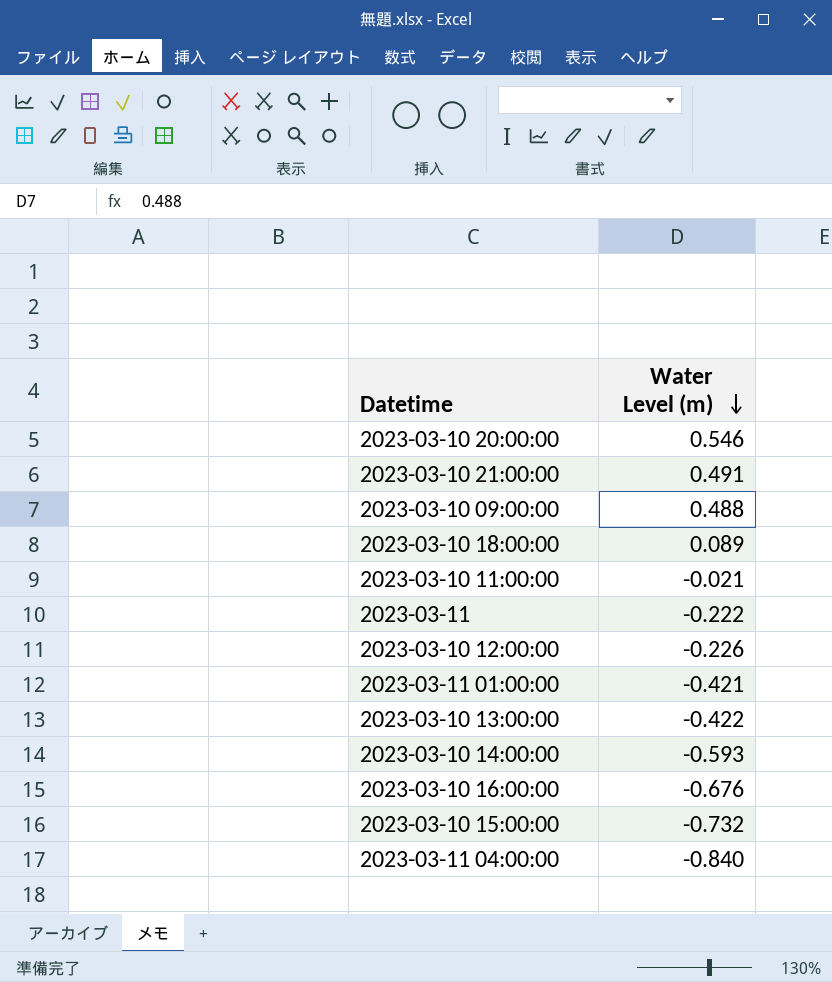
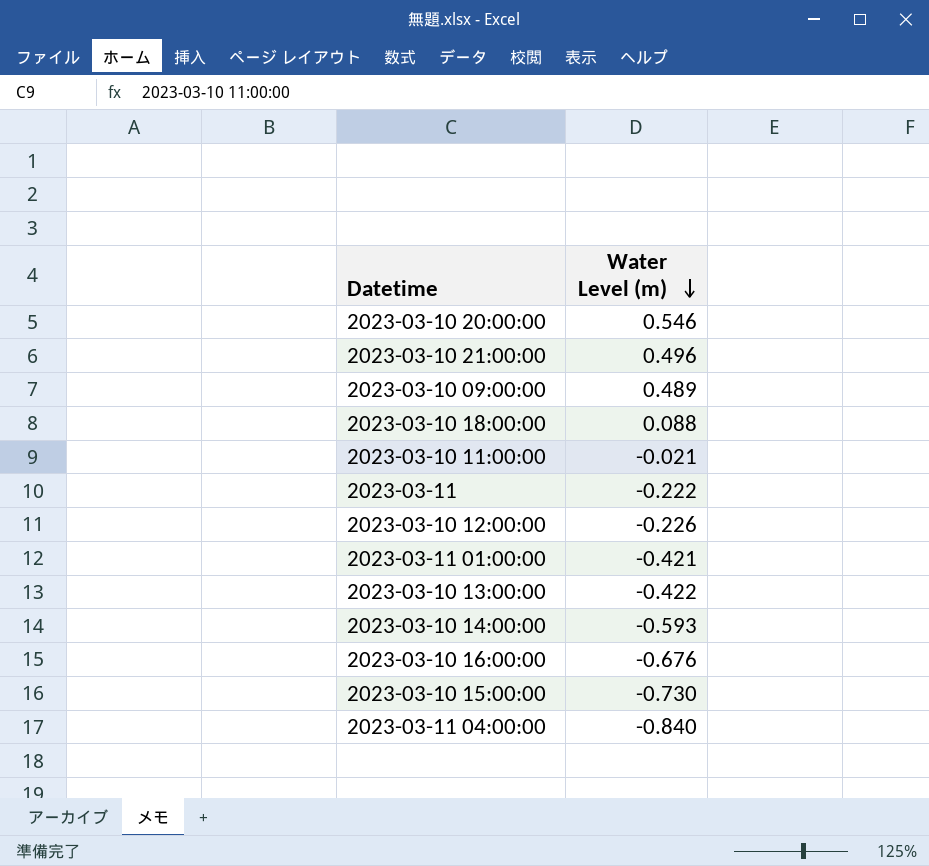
2023-03-10 21:00:00 | Water Level (m): 0.491 -> 0.496
2023-03-10 09:00:00 | Water Level (m): 0.488 -> 0.489
2023-03-10 18:00:00 | Water Level (m): 0.089 -> 0.088
2023-03-10 15:00:00 | Water Level (m): -0.732 -> -0.730

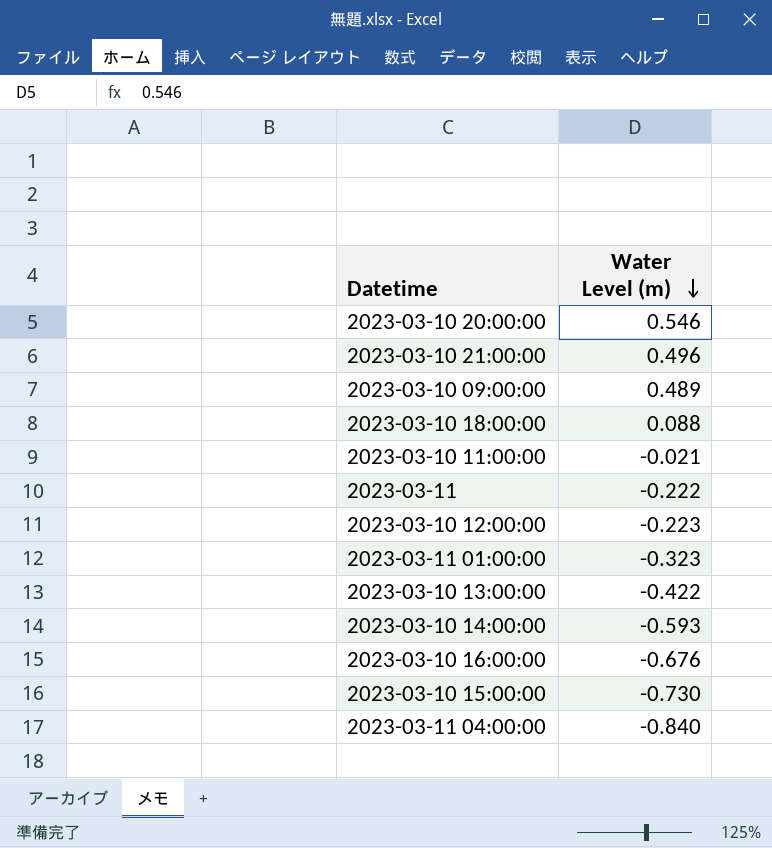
2023-03-10 12:00:00 | Water Level (m): -0.226 -> -0.223
2023-03-11 01:00:00 | Water Level (m): -0.421 -> -0.323

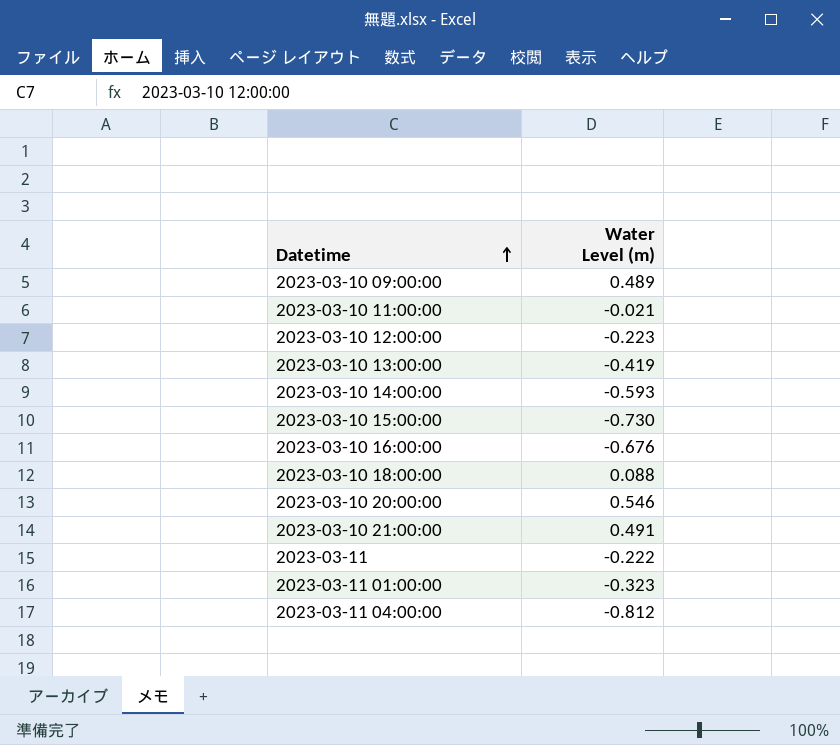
row order: Water Level (m) descending -> Datetime ascending
2023-03-10 13:00:00 | Water Level (m): -0.422 -> -0.419
2023-03-10 21:00:00 | Water Level (m): 0.496 -> 0.491
2023-03-11 04:00:00 | Water Level (m): -0.840 -> -0.812

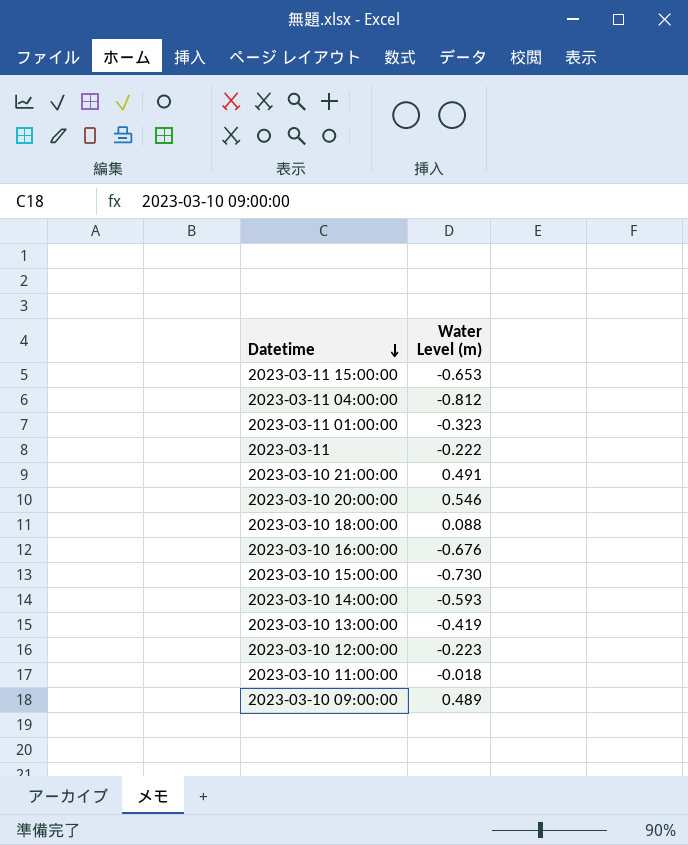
row order: Datetime ascending -> Datetime descending
row 2023-03-11 15:00:00: none -> -0.653
2023-03-10 11:00:00 | Water Level (m): -0.021 -> -0.018

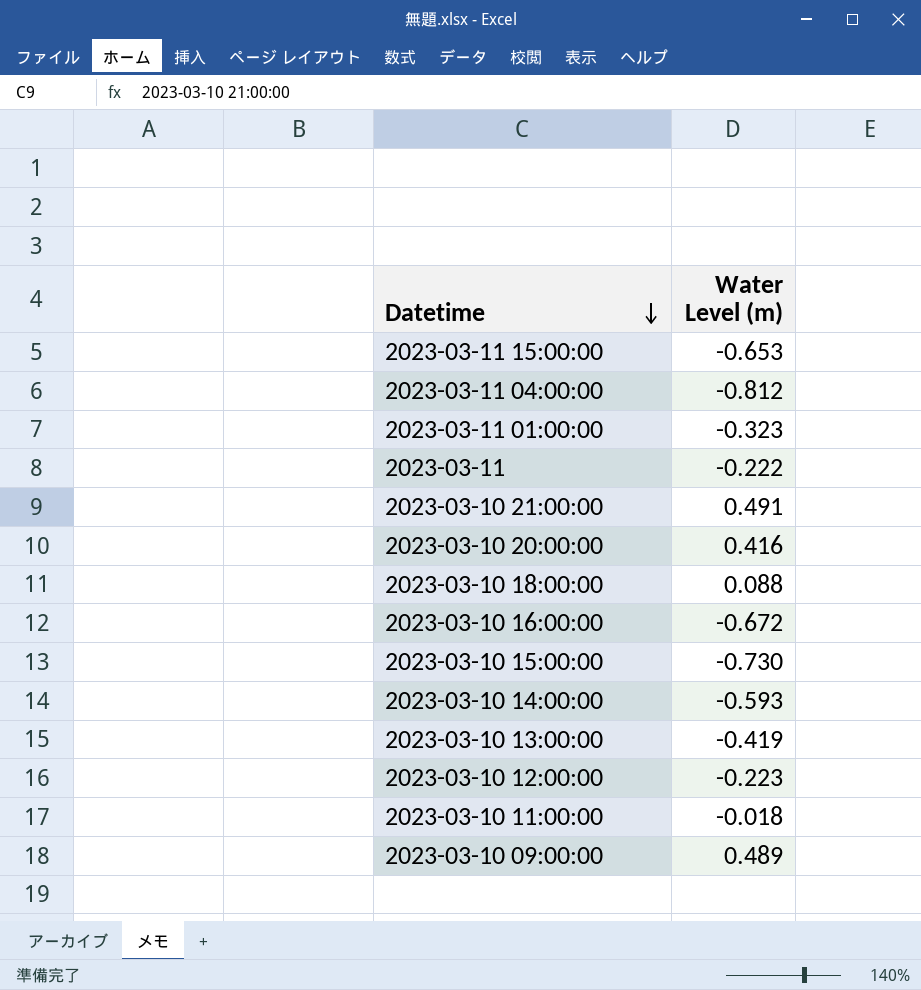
2023-03-10 20:00:00 | Water Level (m): 0.546 -> 0.416
2023-03-10 16:00:00 | Water Level (m): -0.676 -> -0.672

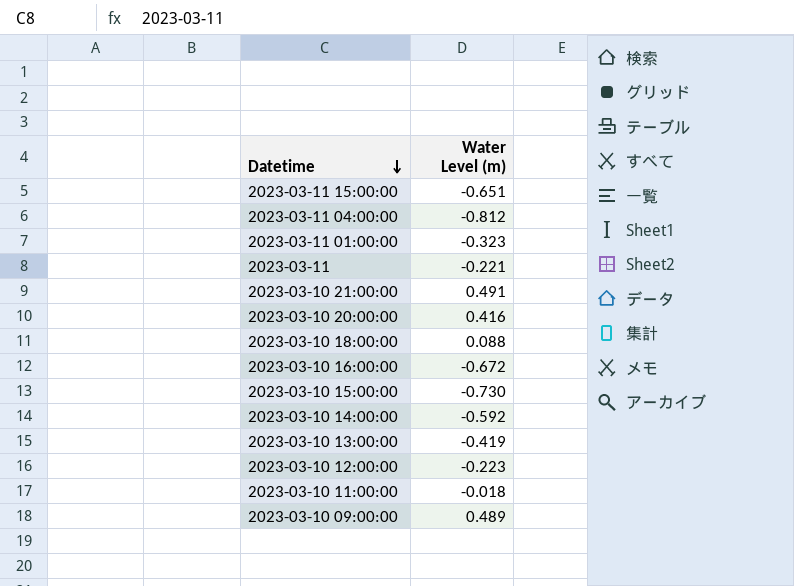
2023-03-11 15:00:00 | Water Level (m): -0.653 -> -0.651
2023-03-11 | Water Level (m): -0.222 -> -0.221
2023-03-10 14:00:00 | Water Level (m): -0.593 -> -0.592

